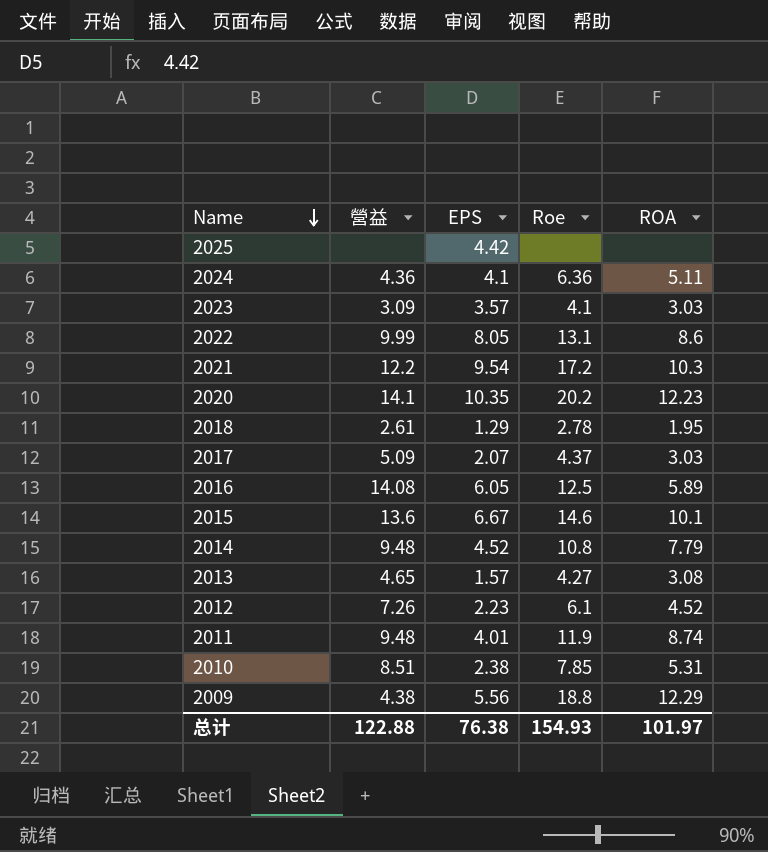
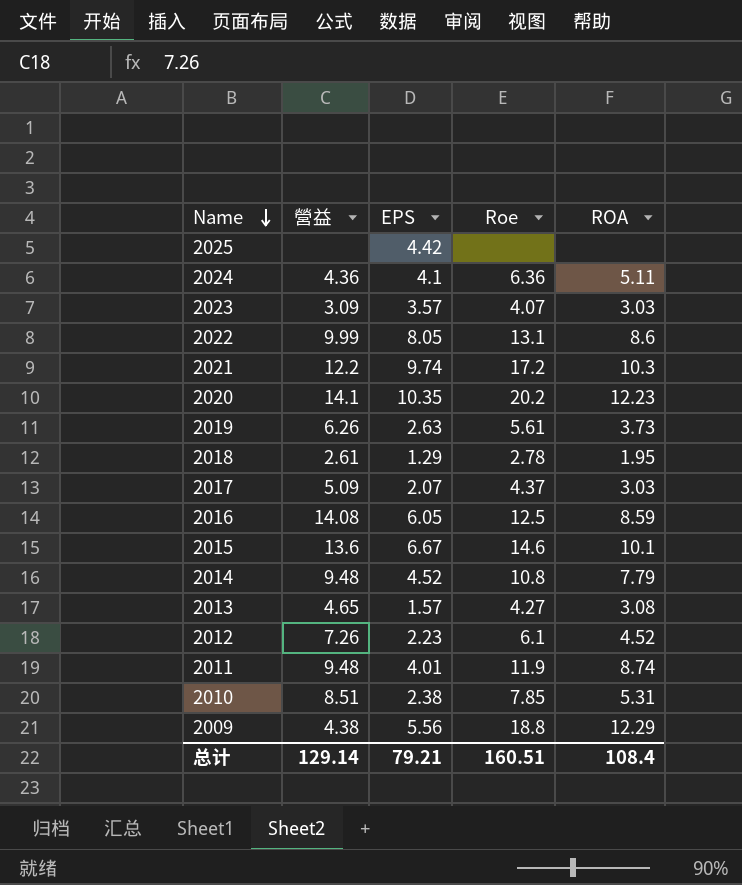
2023 | Roe: 4.1 -> 4.07
2021 | EPS: 9.54 -> 9.74
row 2019: none -> 6.26 | 2.63 | 5.61 | 3.73
2016 | ROA: 5.89 -> 8.59
总计 | 營益: 122.88 -> 129.14
总计 | EPS: 76.38 -> 79.21
总计 | Roe: 154.93 -> 160.51
总计 | ROA: 101.97 -> 108.4

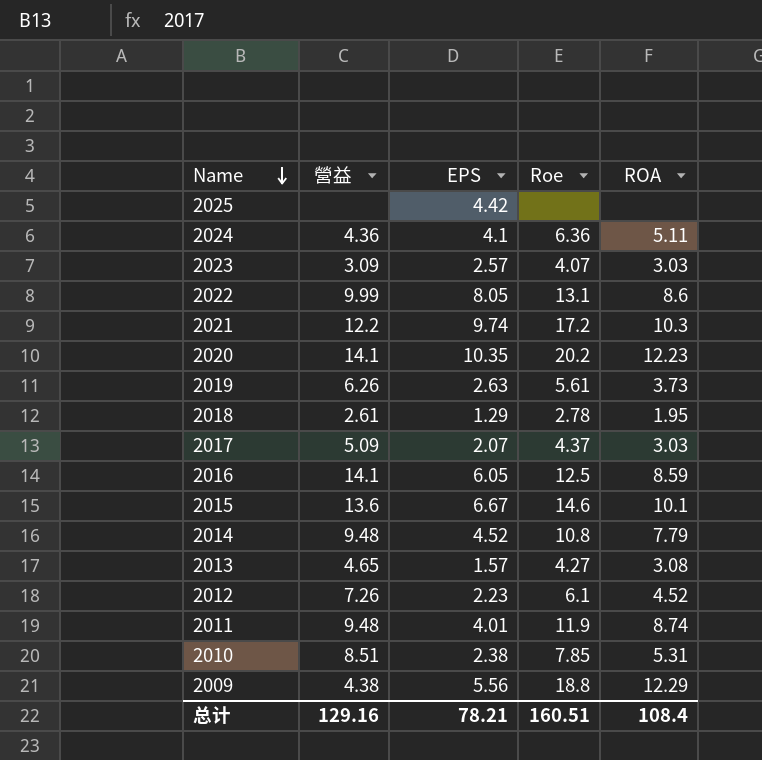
2023 | EPS: 3.57 -> 2.57
2016 | 營益: 14.08 -> 14.1
总计 | 營益: 129.14 -> 129.16
总计 | EPS: 79.21 -> 78.21

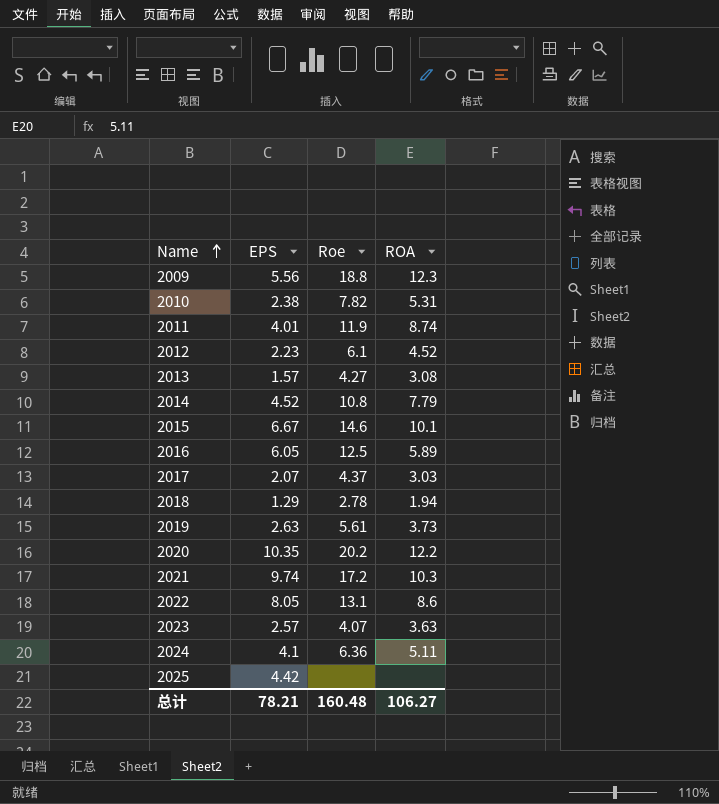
row order: Name descending -> Name ascending
column 營益 | position: 2 -> none
2009 | ROA: 12.29 -> 12.3
2010 | Roe: 7.85 -> 7.82
2016 | ROA: 8.59 -> 5.89
2018 | ROA: 1.95 -> 1.94
2020 | ROA: 12.23 -> 12.2
2023 | ROA: 3.03 -> 3.63
总计 | Roe: 160.51 -> 160.48
总计 | ROA: 108.4 -> 106.27

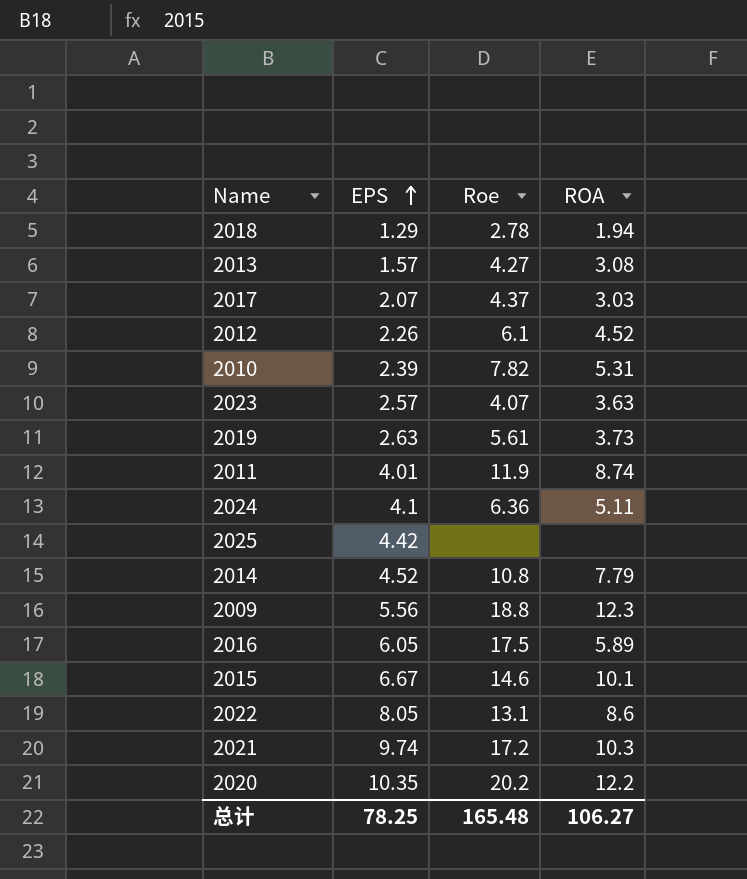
row order: Name ascending -> EPS ascending
2012 | EPS: 2.23 -> 2.26
2010 | EPS: 2.38 -> 2.39
2016 | Roe: 12.5 -> 17.5
总计 | EPS: 78.21 -> 78.25
总计 | Roe: 160.48 -> 165.48

